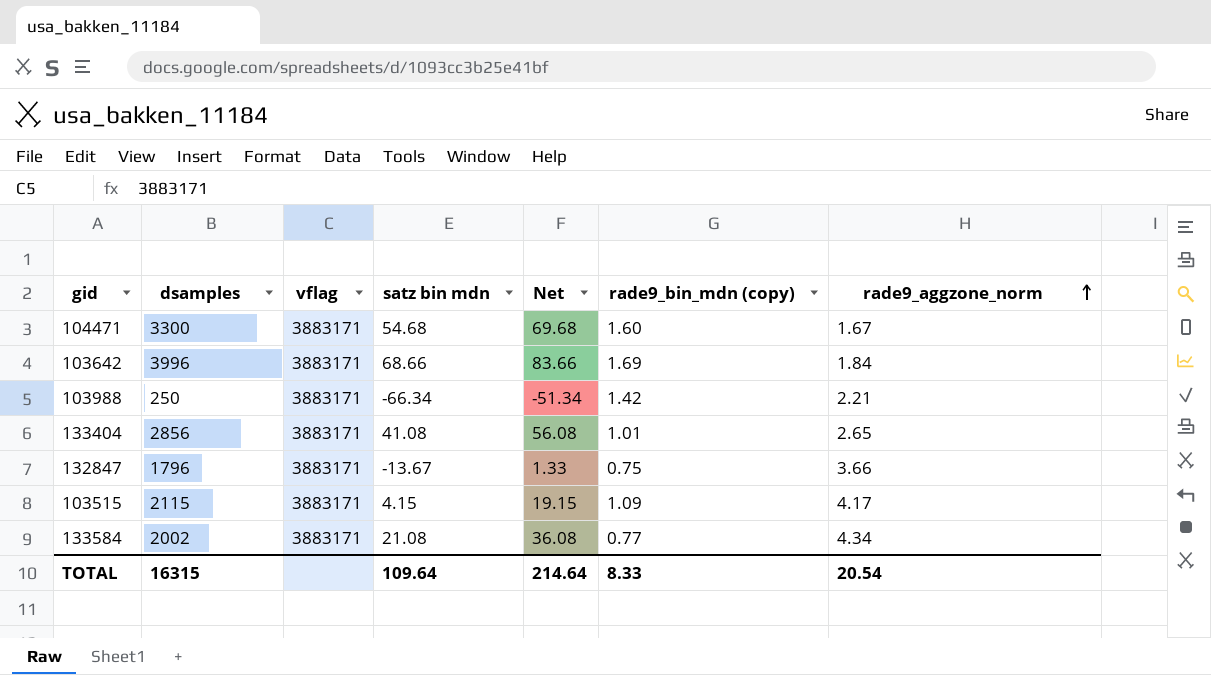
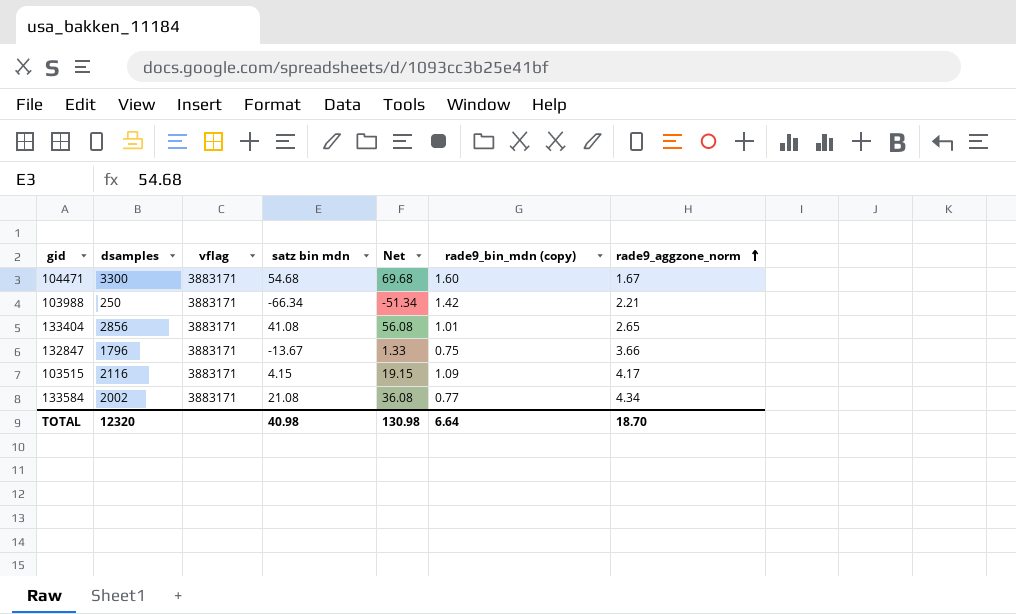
row 103642: 3996 | 3883171 | 68.66 | 83.66 | 1.69 | 1.84 -> none
103515 | dsamples: 2115 -> 2116
TOTAL | dsamples: 16315 -> 12320
TOTAL | satz bin mdn: 109.64 -> 40.98
TOTAL | Net: 214.64 -> 130.98
TOTAL | rade9_bin_mdn (copy): 8.33 -> 6.64
TOTAL | rade9_aggzone_norm: 20.54 -> 18.70

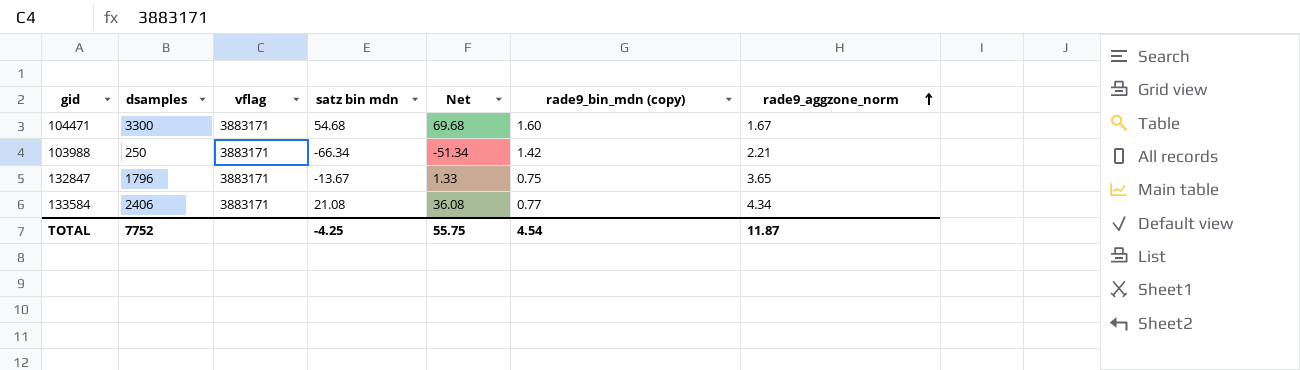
row 133404: 2856 | 3883171 | 41.08 | 56.08 | 1.01 | 2.65 -> none
row 103515: 2116 | 3883171 | 4.15 | 19.15 | 1.09 | 4.17 -> none
132847 | rade9_aggzone_norm: 3.66 -> 3.65
133584 | dsamples: 2002 -> 2406
TOTAL | dsamples: 12320 -> 7752
TOTAL | satz bin mdn: 40.98 -> -4.25
TOTAL | Net: 130.98 -> 55.75
TOTAL | rade9_bin_mdn (copy): 6.64 -> 4.54
TOTAL | rade9_aggzone_norm: 18.70 -> 11.87

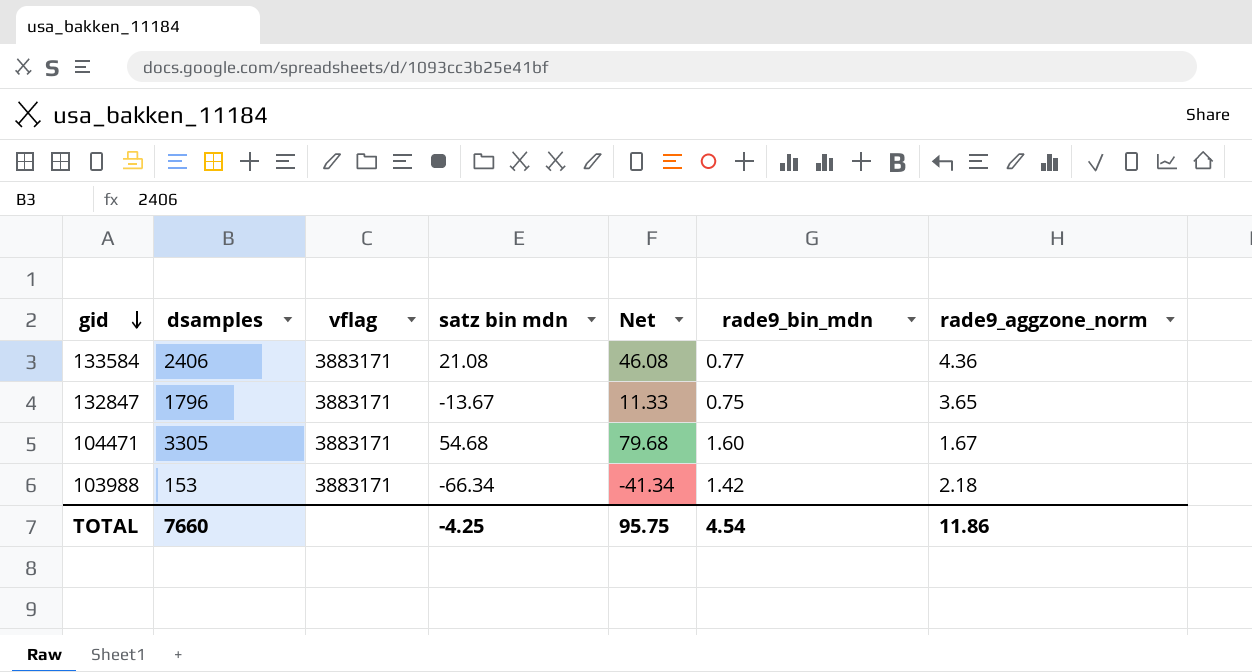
row order: rade9_aggzone_norm ascending -> gid descending
column Net | formula: [satz bin mdn] + 15 -> [satz bin mdn] + 25
column name: rade9_bin_mdn (copy) -> rade9_bin_mdn
133584 | rade9_aggzone_norm: 4.34 -> 4.36
104471 | dsamples: 3300 -> 3305
103988 | dsamples: 250 -> 153
103988 | rade9_aggzone_norm: 2.21 -> 2.18
TOTAL | dsamples: 7752 -> 7660
TOTAL | Net: 55.75 -> 95.75
TOTAL | rade9_aggzone_norm: 11.87 -> 11.86

